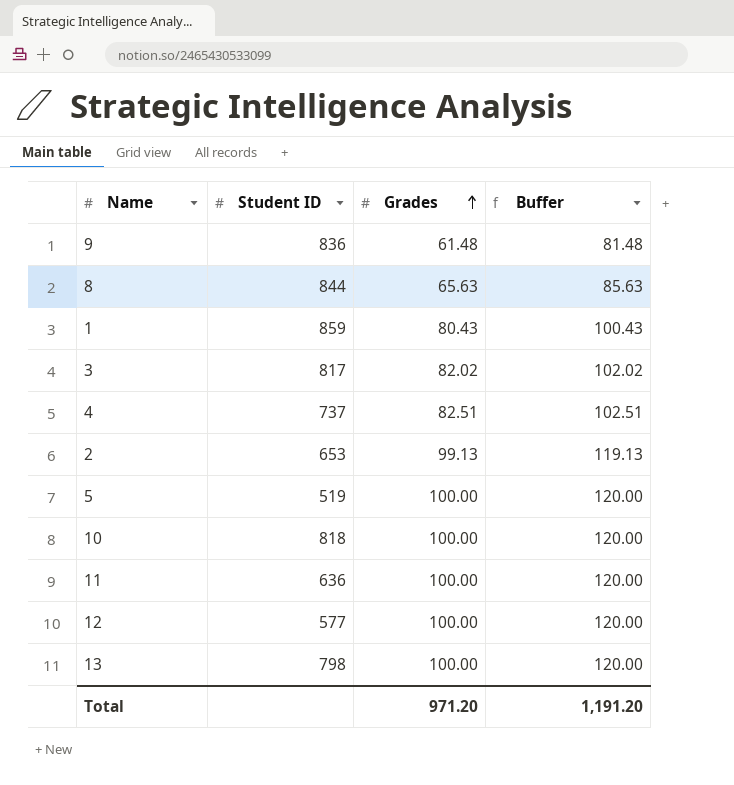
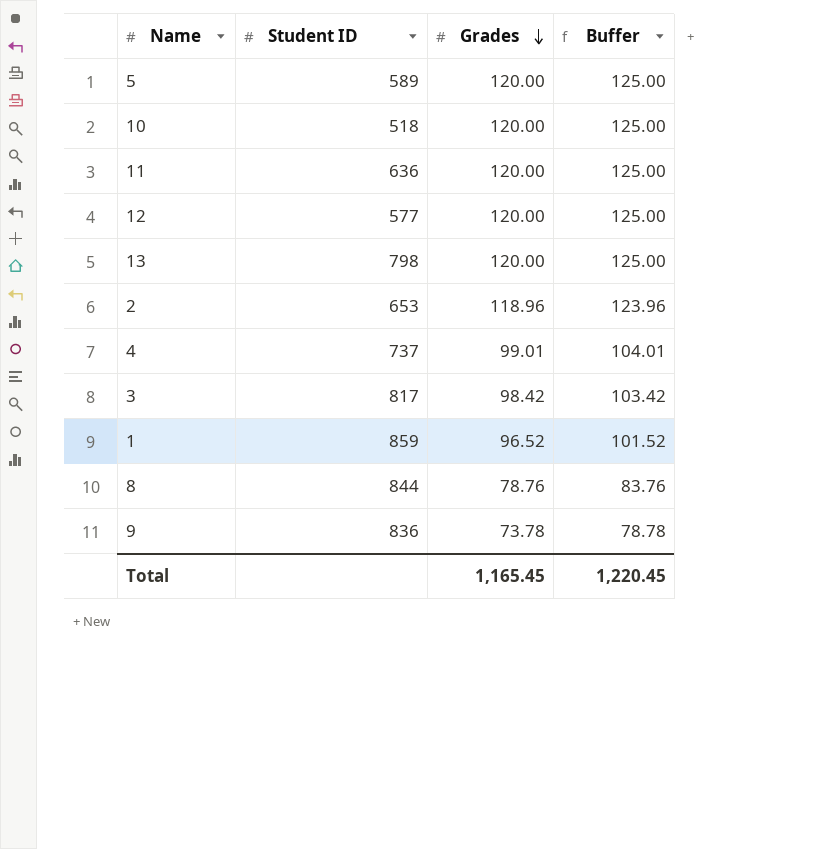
row order: Grades ascending -> Grades descending
column Buffer | formula: [Grades] + 20 -> [Grades] + 5
5 | Student ID: 519 -> 589
5 | Grades: 100.00 -> 120.00
10 | Student ID: 818 -> 518
10 | Grades: 100.00 -> 120.00
11 | Grades: 100.00 -> 120.00
12 | Grades: 100.00 -> 120.00
13 | Grades: 100.00 -> 120.00
2 | Grades: 99.13 -> 118.96
4 | Grades: 82.51 -> 99.01
3 | Grades: 82.02 -> 98.42
1 | Grades: 80.43 -> 96.52
8 | Grades: 65.63 -> 78.76
9 | Grades: 61.48 -> 73.78
Total | Grades: 971.20 -> 1,165.45
Total | Buffer: 1,191.20 -> 1,220.45

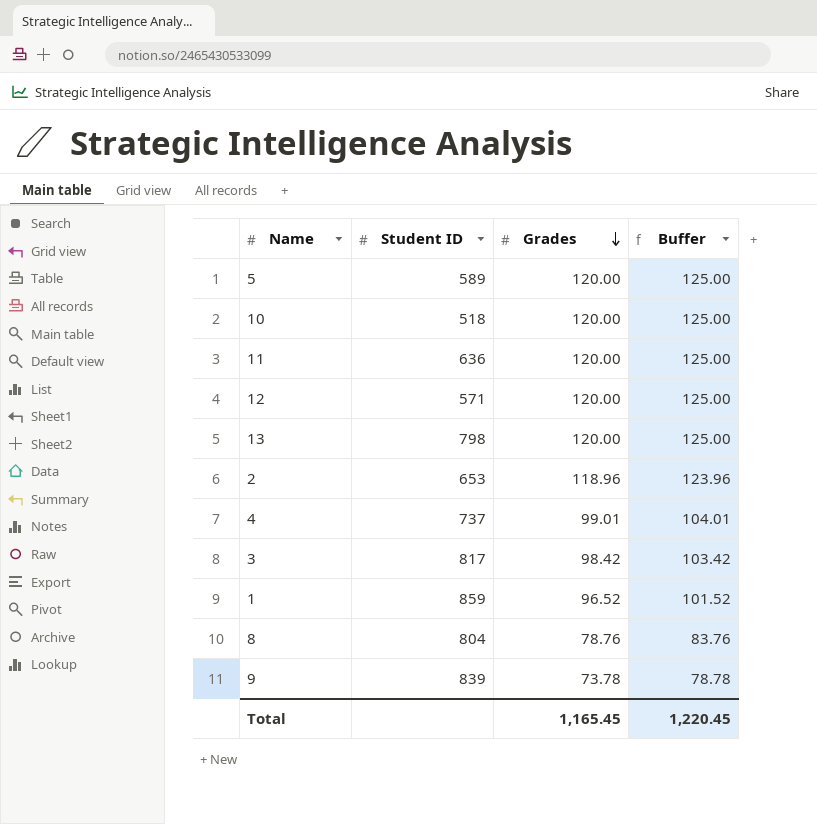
12 | Student ID: 577 -> 571
8 | Student ID: 844 -> 804
9 | Student ID: 836 -> 839

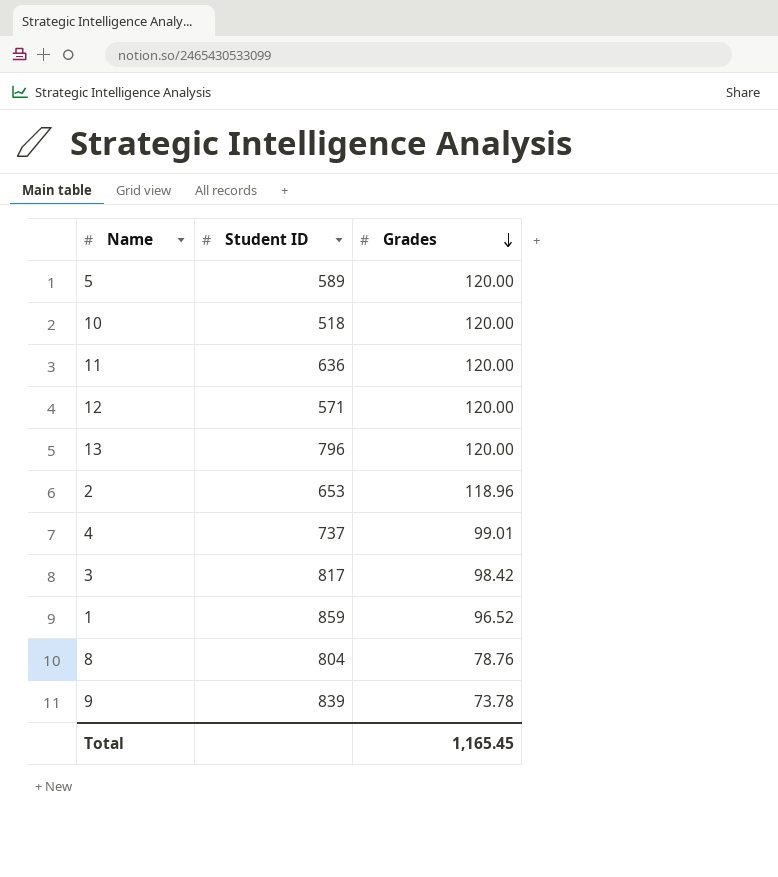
column Buffer | formula: [Grades] + 5 -> none
13 | Student ID: 798 -> 796

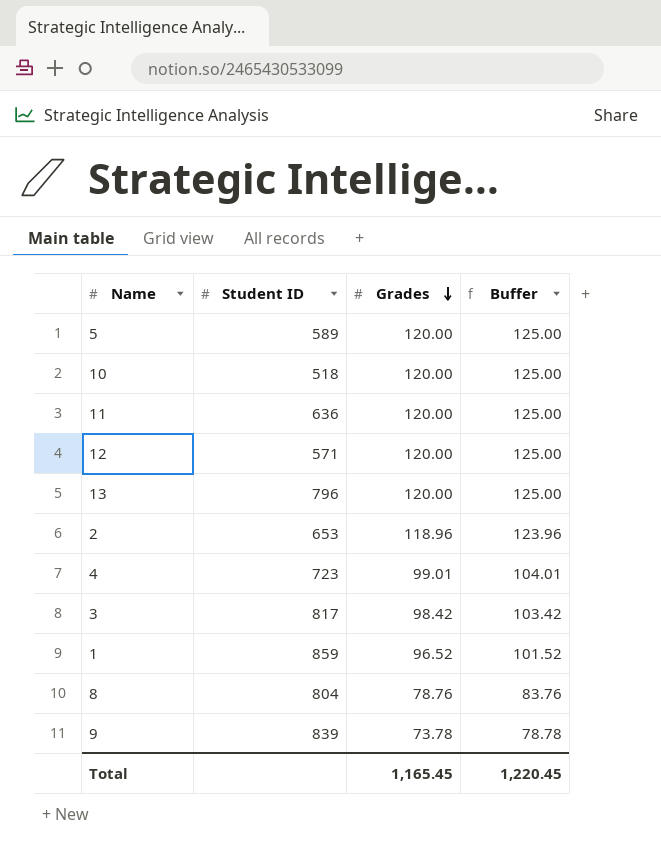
column Buffer | formula: none -> [Grades] + 5
4 | Student ID: 737 -> 723

